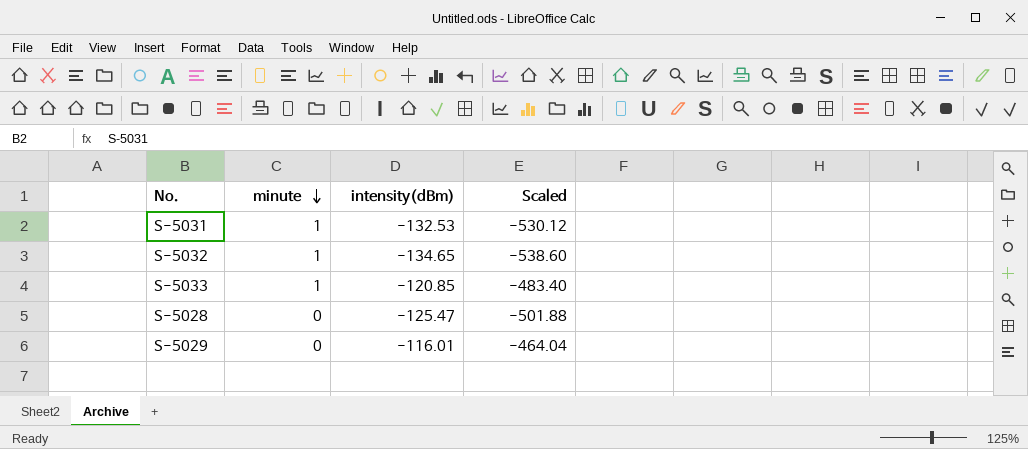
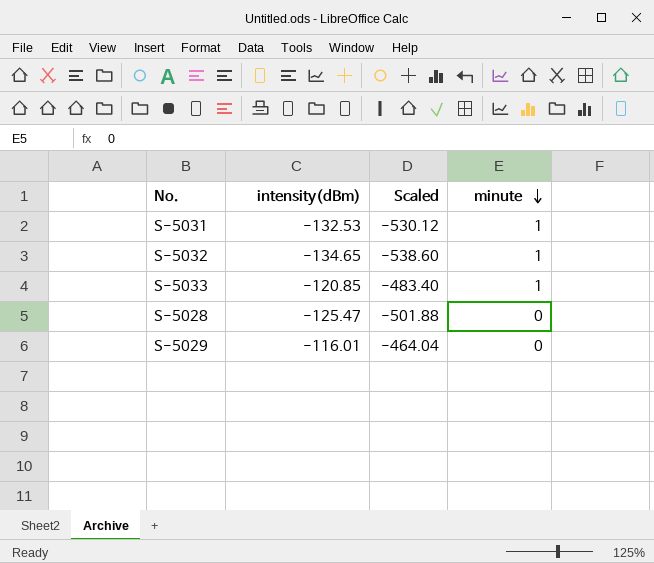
column minute | position: 2 -> 4

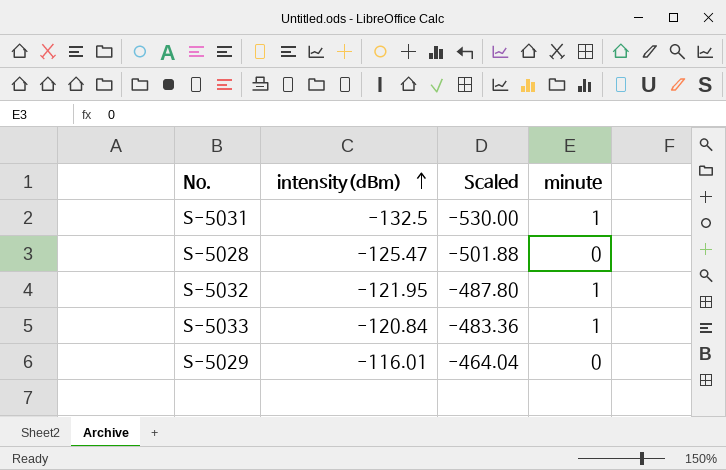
row order: minute descending -> intensity(dBm) ascending
S-5031 | intensity(dBm): -132.53 -> -132.5
S-5031 | Scaled: -530.12 -> -530.00
S-5032 | intensity(dBm): -134.65 -> -121.95
S-5032 | Scaled: -538.60 -> -487.80
S-5033 | intensity(dBm): -120.85 -> -120.84
S-5033 | Scaled: -483.40 -> -483.36

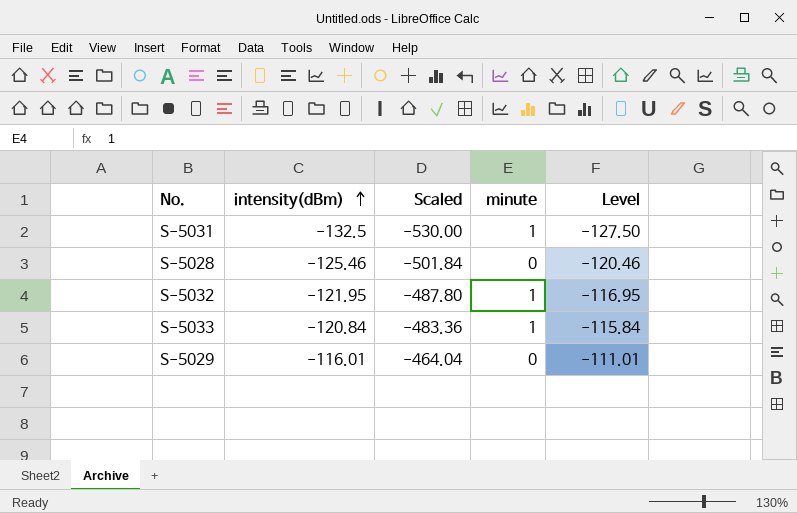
column Level | formula: none -> [intensity(dBm)] + 5
S-5028 | intensity(dBm): -125.47 -> -125.46
S-5028 | Scaled: -501.88 -> -501.84

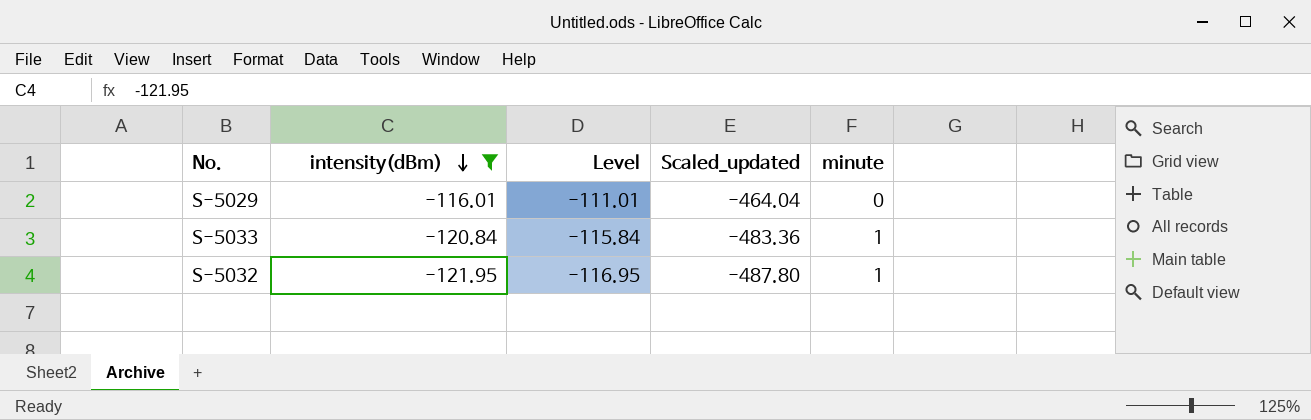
filter: none -> intensity(dBm) >= -121.95
row order: intensity(dBm) ascending -> intensity(dBm) descending
column Level | position: 5 -> 3
column name: Scaled -> Scaled_updated

